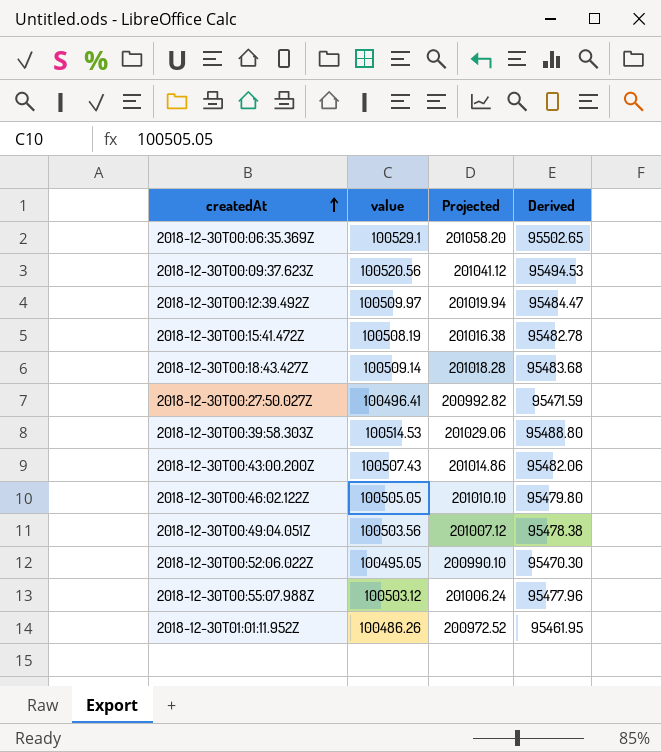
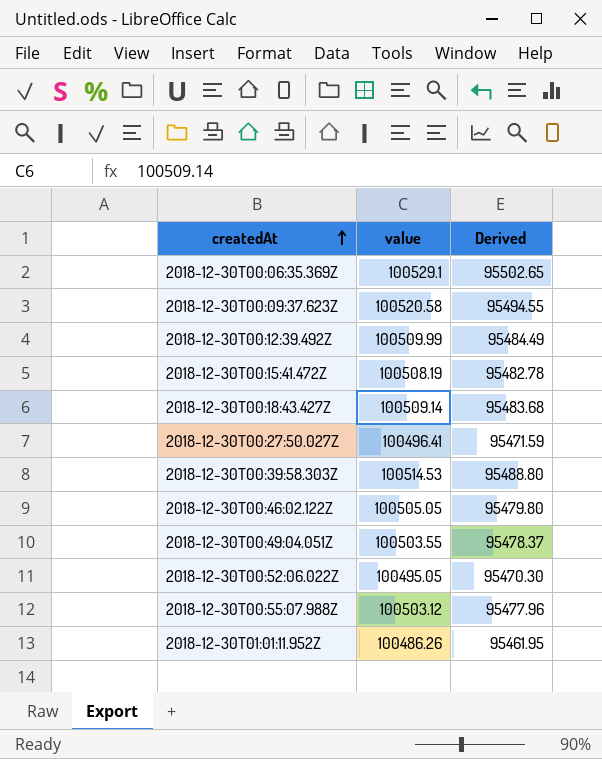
column Projected | formula: [value] * 2 -> none
row 2018-12-30T00:43:00.200Z: 100507.43 | 201014.86 | 95482.06 -> none
2018-12-30T00:09:37.623Z | value: 100520.56 -> 100520.58
2018-12-30T00:09:37.623Z | Derived: 95494.53 -> 95494.55
2018-12-30T00:12:39.492Z | value: 100509.97 -> 100509.99
2018-12-30T00:12:39.492Z | Derived: 95484.47 -> 95484.49
2018-12-30T00:49:04.051Z | value: 100503.56 -> 100503.55
2018-12-30T00:49:04.051Z | Derived: 95478.38 -> 95478.37

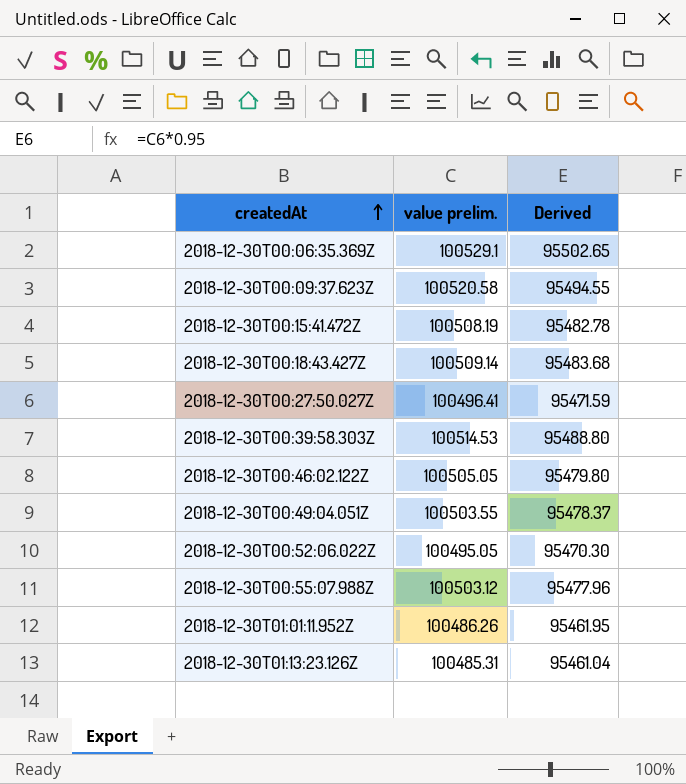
column name: value -> value prelim.
row 2018-12-30T00:12:39.492Z: 100509.99 | 95484.49 -> none
row 2018-12-30T01:13:23.126Z: none -> 100485.31 | 95461.04

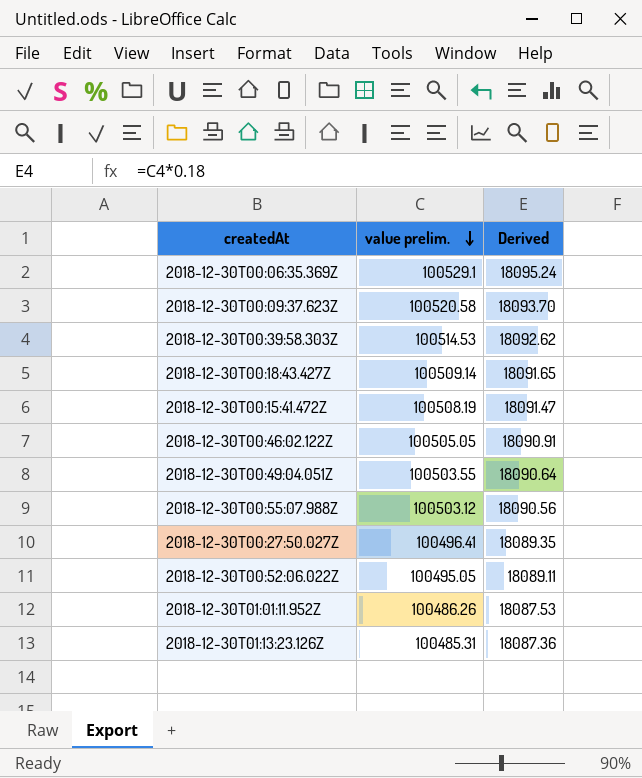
row order: createdAt ascending -> value prelim. descending
column Derived | formula: [value prelim.] * 0.95 -> [value prelim.] * 0.18

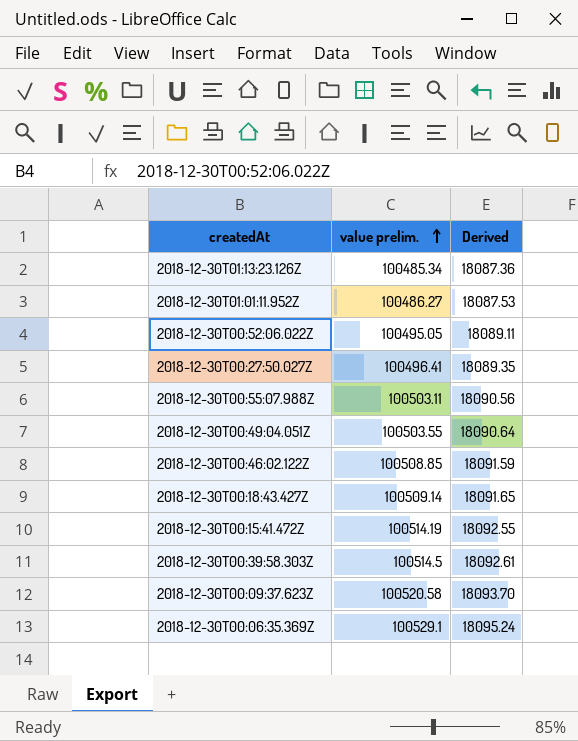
row order: value prelim. descending -> value prelim. ascending
2018-12-30T01:13:23.126Z | value prelim.: 100485.31 -> 100485.34
2018-12-30T01:01:11.952Z | value prelim.: 100486.26 -> 100486.27
2018-12-30T00:55:07.988Z | value prelim.: 100503.12 -> 100503.11
2018-12-30T00:46:02.122Z | value prelim.: 100505.05 -> 100508.85
2018-12-30T00:46:02.122Z | Derived: 18090.91 -> 18091.59
2018-12-30T00:15:41.472Z | value prelim.: 100508.19 -> 100514.19
2018-12-30T00:15:41.472Z | Derived: 18091.47 -> 18092.55
2018-12-30T00:39:58.303Z | value prelim.: 100514.53 -> 100514.5
2018-12-30T00:39:58.303Z | Derived: 18092.62 -> 18092.61

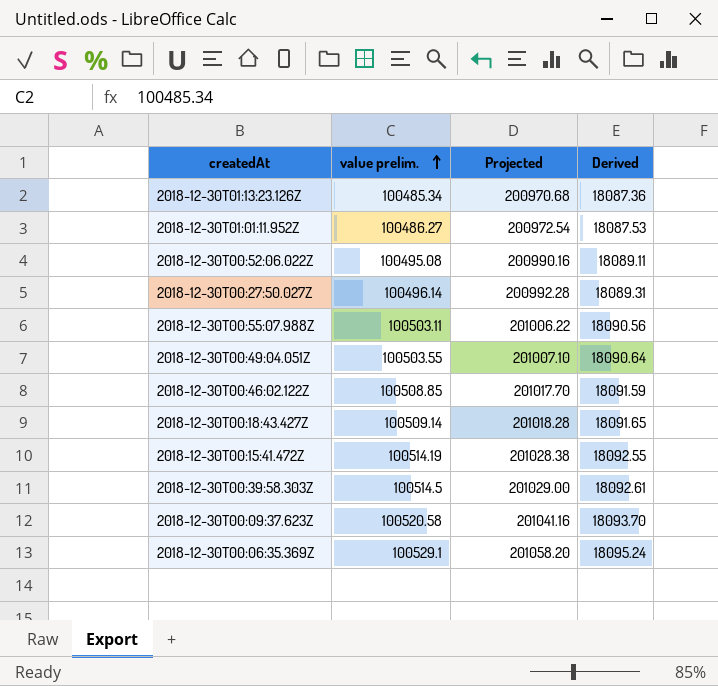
column Projected | formula: none -> [value prelim.] * 2
2018-12-30T00:52:06.022Z | value prelim.: 100495.05 -> 100495.08
2018-12-30T00:27:50.027Z | value prelim.: 100496.41 -> 100496.14
2018-12-30T00:27:50.027Z | Derived: 18089.35 -> 18089.31

